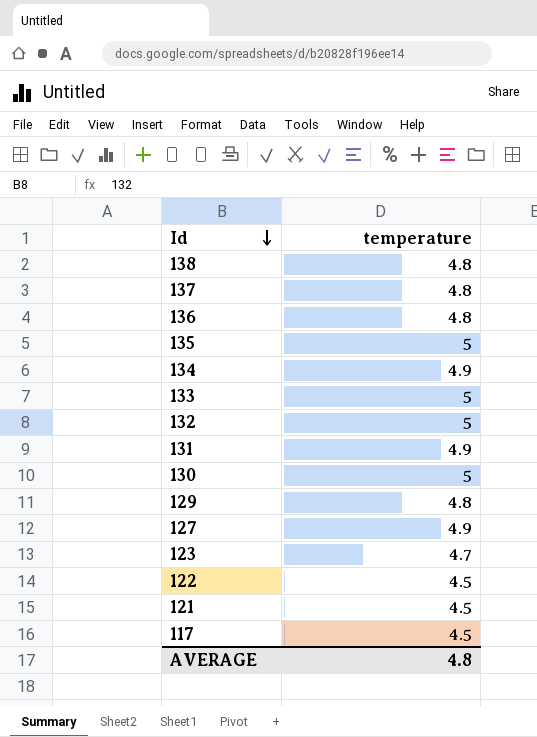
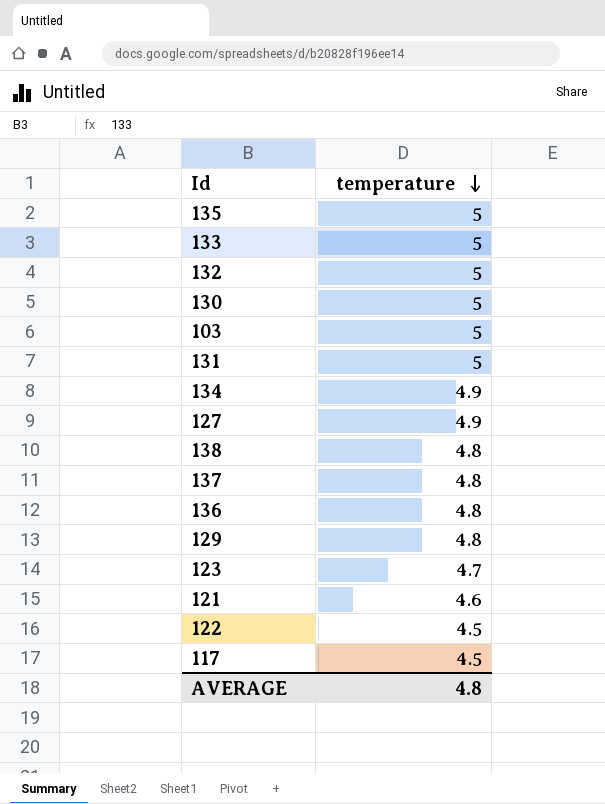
row order: Id descending -> temperature descending
row 103: none -> 5
131 | temperature: 4.9 -> 5
121 | temperature: 4.5 -> 4.6

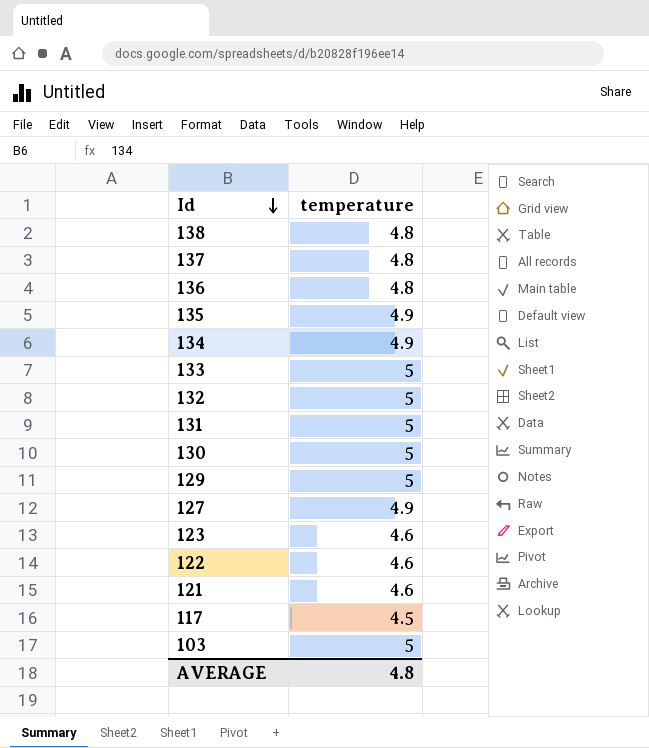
row order: temperature descending -> Id descending
135 | temperature: 5 -> 4.9
129 | temperature: 4.8 -> 5
123 | temperature: 4.7 -> 4.6
122 | temperature: 4.5 -> 4.6

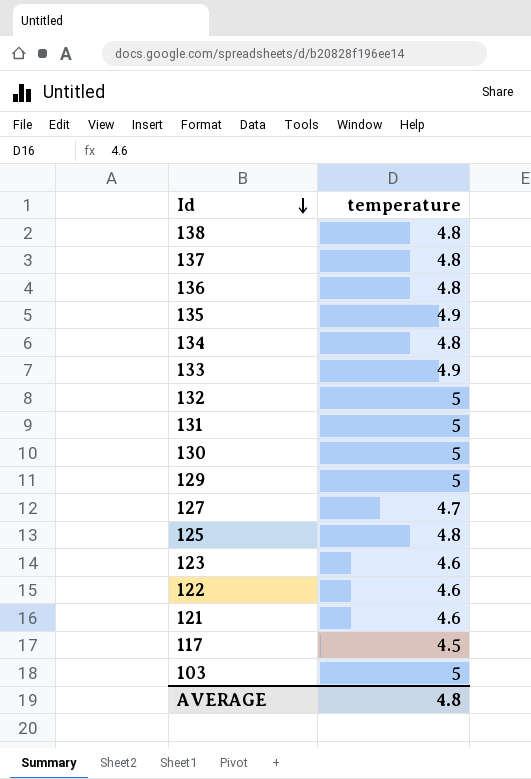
134 | temperature: 4.9 -> 4.8
133 | temperature: 5 -> 4.9
127 | temperature: 4.9 -> 4.7
row 125: none -> 4.8

